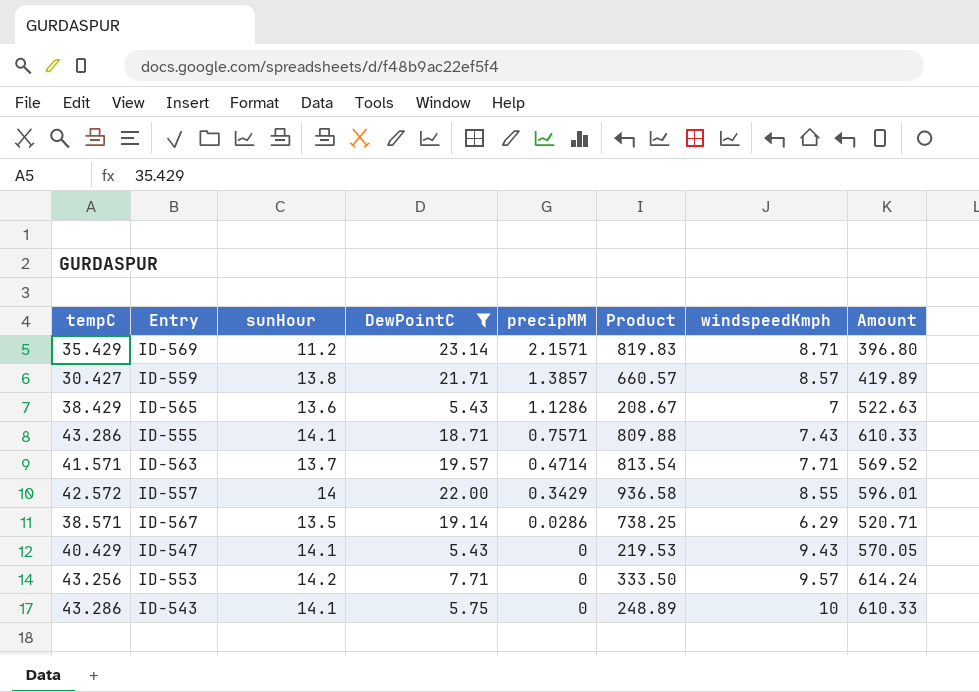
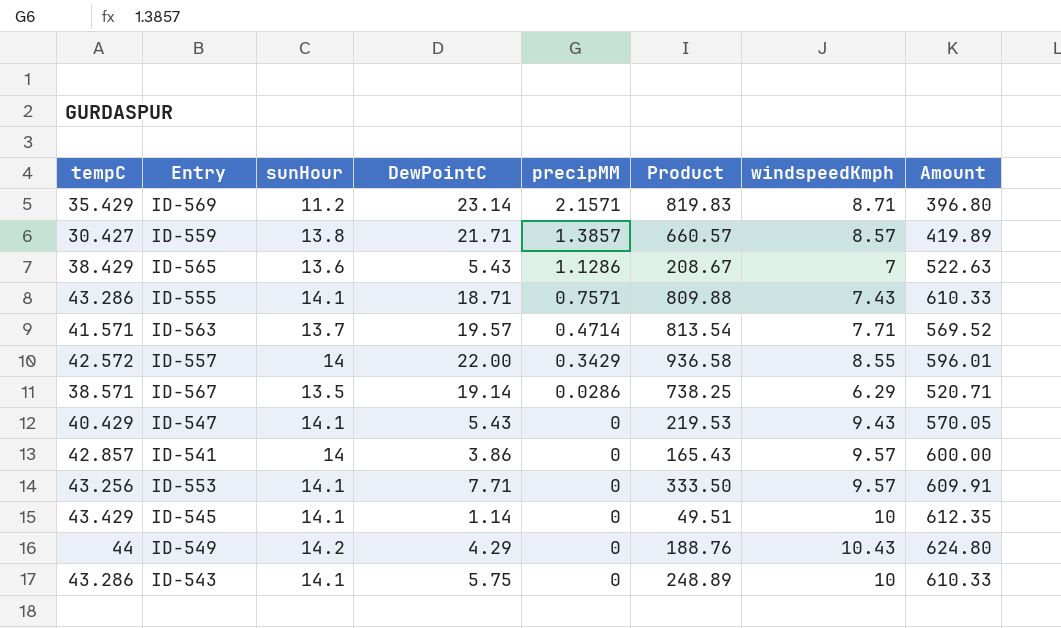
filter: DewPointC >= 5.43 -> none
ID-553 | sunHour: 14.2 -> 14.1
ID-553 | Amount: 614.24 -> 609.91

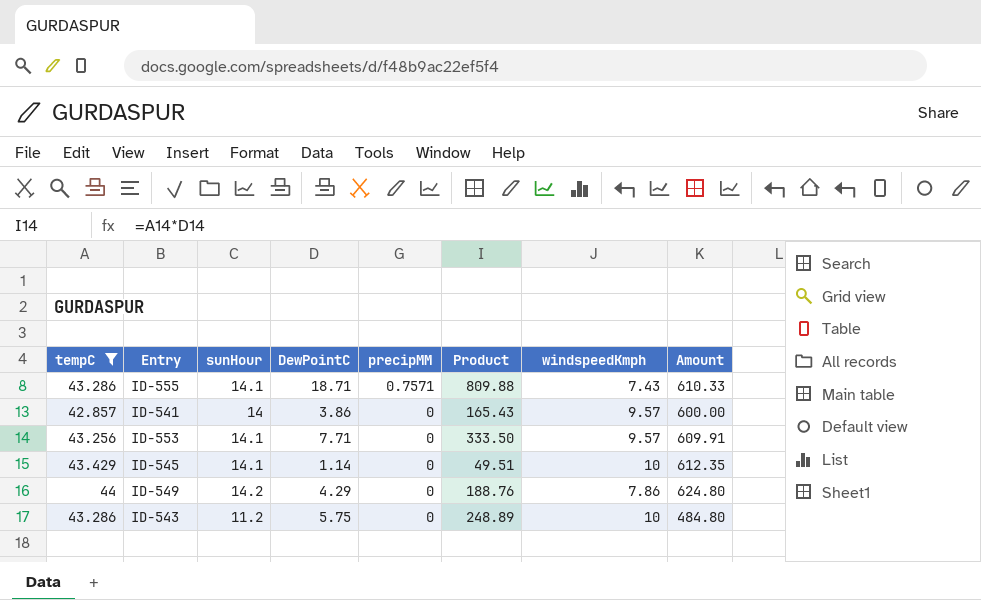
filter: none -> tempC >= 42.857
ID-549 | windspeedKmph: 10.43 -> 7.86
ID-543 | sunHour: 14.1 -> 11.2
ID-543 | Amount: 610.33 -> 484.80

